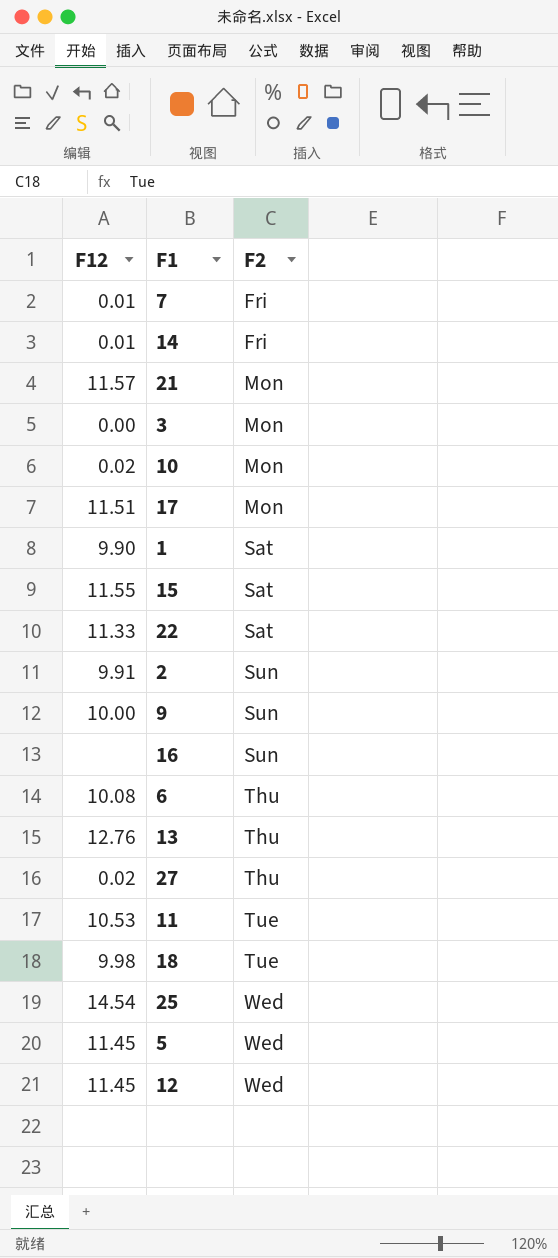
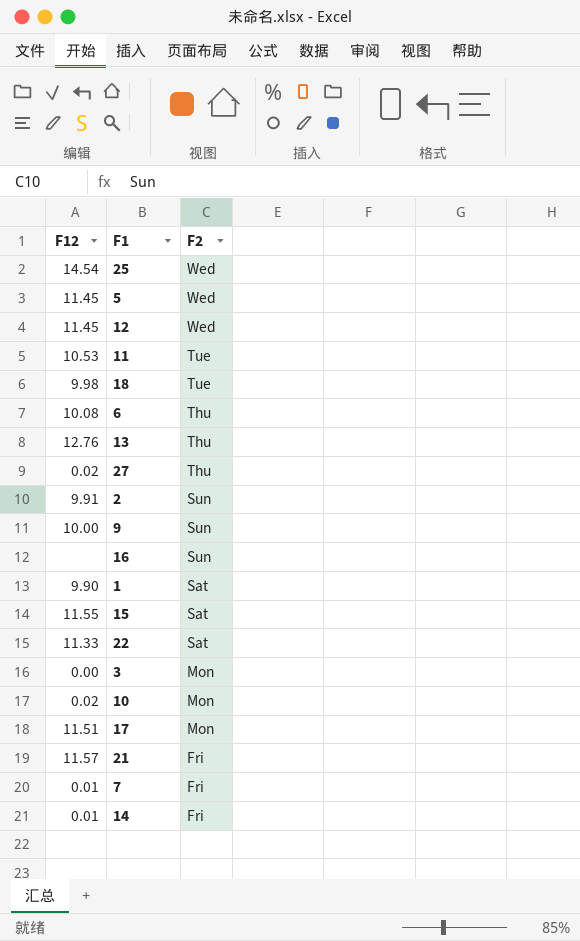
row order: F2 ascending -> F2 descending
21 | F2: Mon -> Fri

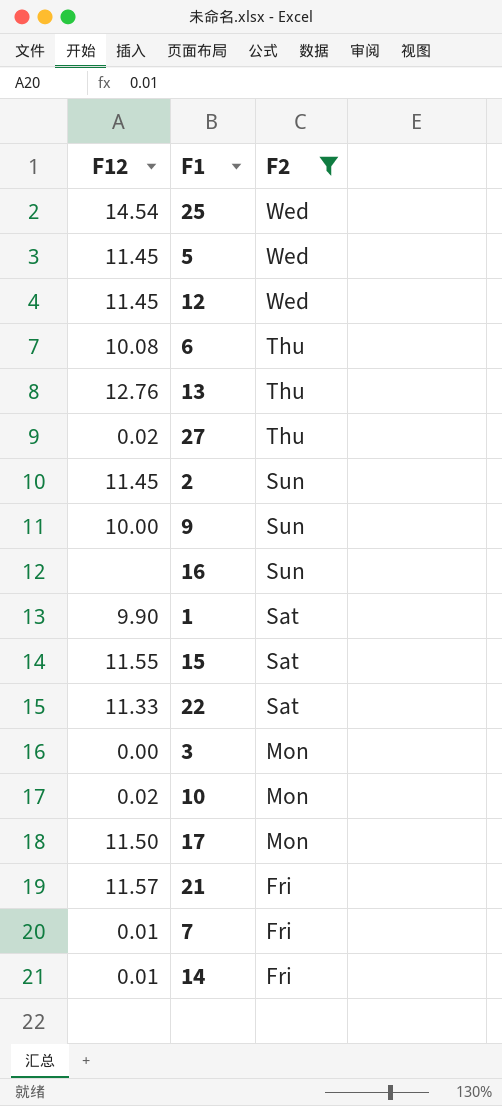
filter: none -> F2 != Tue
2 | F12: 9.91 -> 11.45
17 | F12: 11.51 -> 11.50

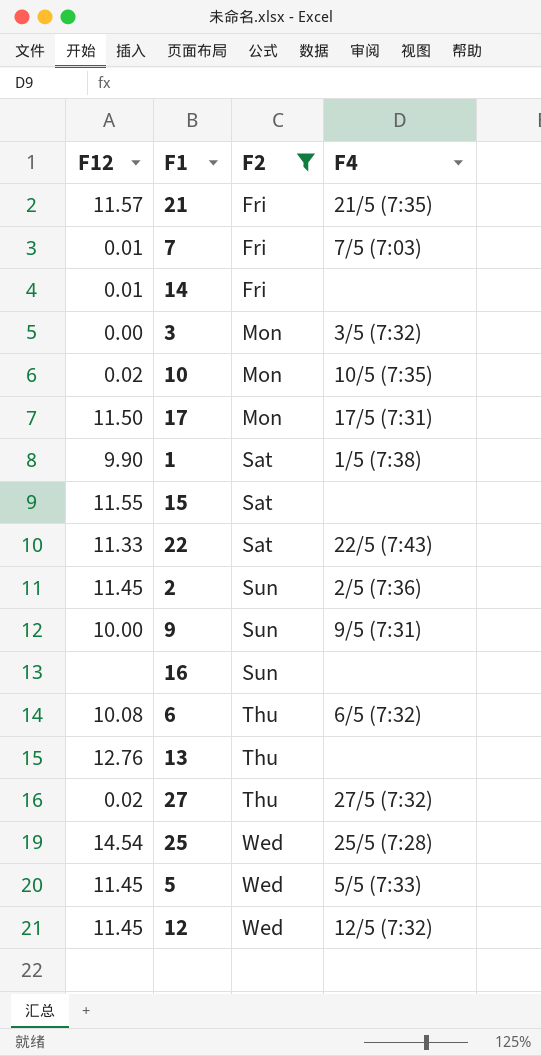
row order: F2 descending -> F2 ascending
column F4 | position: none -> 4

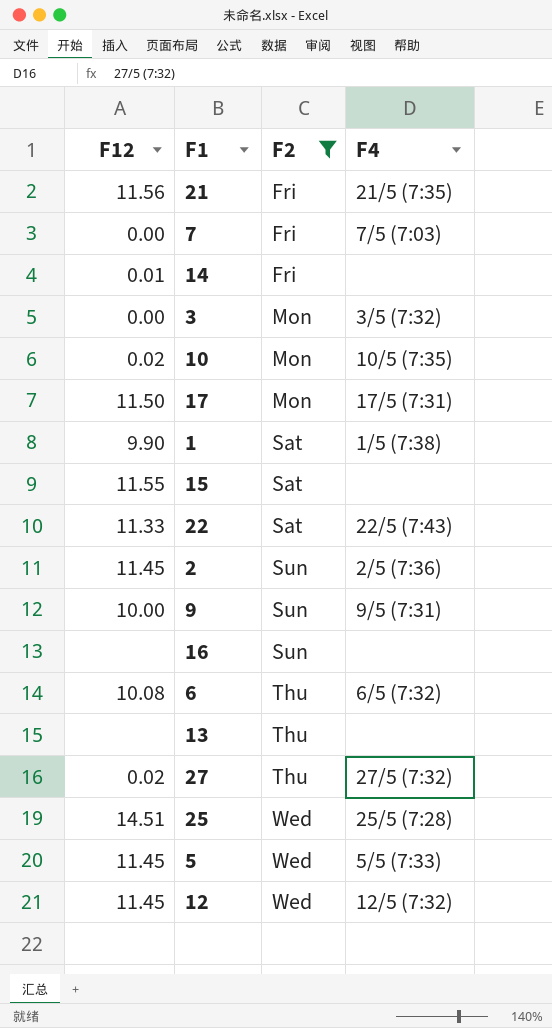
21 | F12: 11.57 -> 11.56
7 | F12: 0.01 -> 0.00
13 | F12: 12.76 -> none
25 | F12: 14.54 -> 14.51

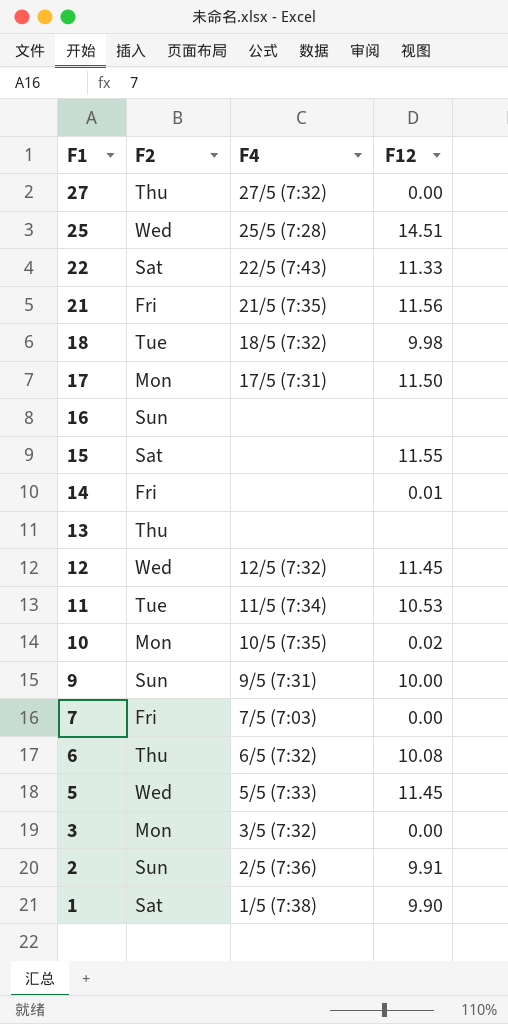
filter: F2 != Tue -> none
row order: F2 ascending -> F1 descending
column F12 | position: 1 -> 4
27 | F12: 0.02 -> 0.00
2 | F12: 11.45 -> 9.91

